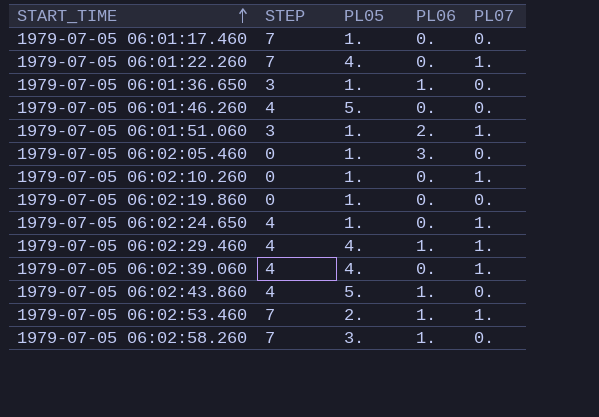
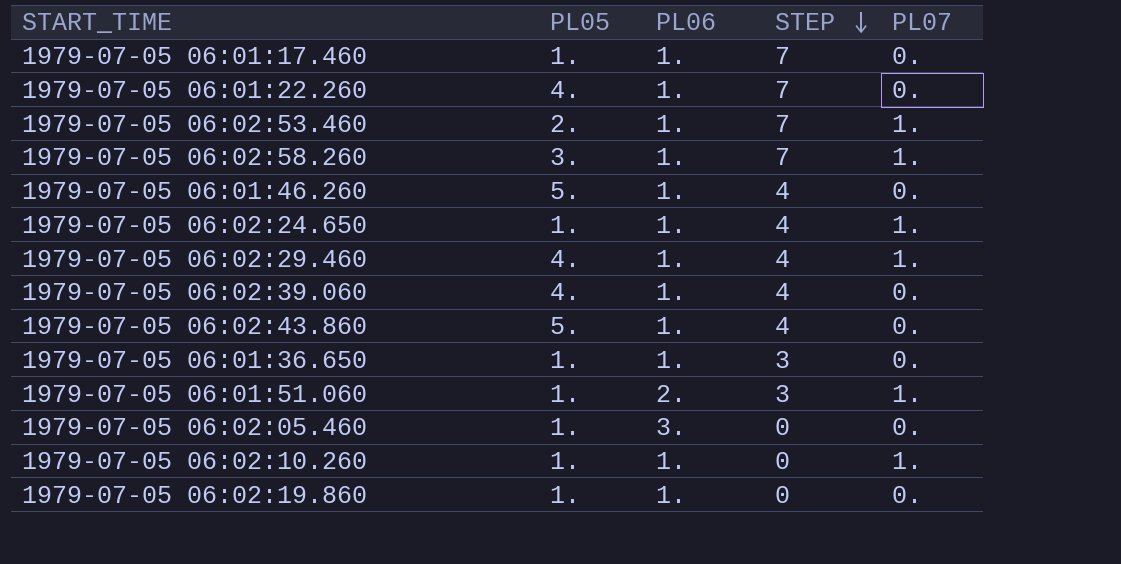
row order: START_TIME ascending -> STEP descending
column STEP | position: 2 -> 4
1979-07-05 06:01:17.460 | PL06: 0. -> 1.
1979-07-05 06:01:22.260 | PL06: 0. -> 1.
1979-07-05 06:01:22.260 | PL07: 1. -> 0.
1979-07-05 06:02:58.260 | PL07: 0. -> 1.
1979-07-05 06:01:46.260 | PL06: 0. -> 1.
1979-07-05 06:02:24.650 | PL06: 0. -> 1.
1979-07-05 06:02:39.060 | PL06: 0. -> 1.
1979-07-05 06:02:39.060 | PL07: 1. -> 0.
1979-07-05 06:02:10.260 | PL06: 0. -> 1.
1979-07-05 06:02:19.860 | PL06: 0. -> 1.

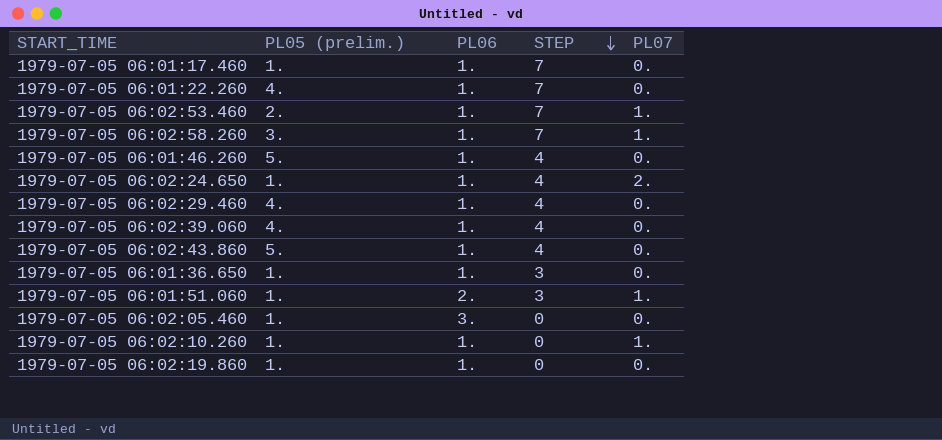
column name: PL05 -> PL05 (prelim.)
1979-07-05 06:02:24.650 | PL07: 1. -> 2.
1979-07-05 06:02:29.460 | PL07: 1. -> 0.

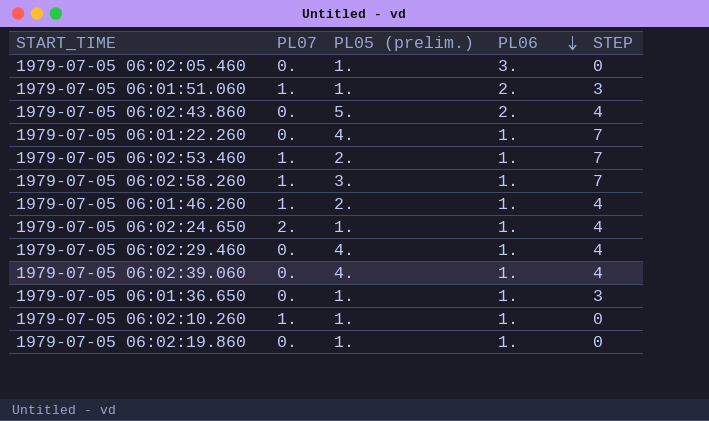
row order: STEP descending -> PL06 descending
column PL07 | position: 5 -> 2
row 1979-07-05 06:01:17.460: 1. | 1. | 7 | 0. -> none
1979-07-05 06:02:43.860 | PL06: 1. -> 2.
1979-07-05 06:01:46.260 | PL07: 0. -> 1.
1979-07-05 06:01:46.260 | PL05 (prelim.): 5. -> 2.

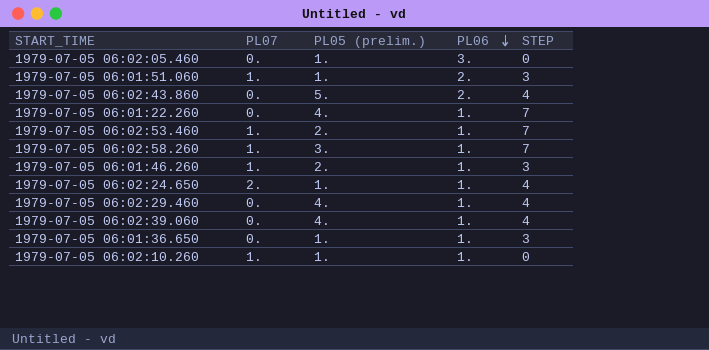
row 1979-07-05 06:02:19.860: 0. | 1. | 1. | 0 -> none
1979-07-05 06:01:46.260 | STEP: 4 -> 3

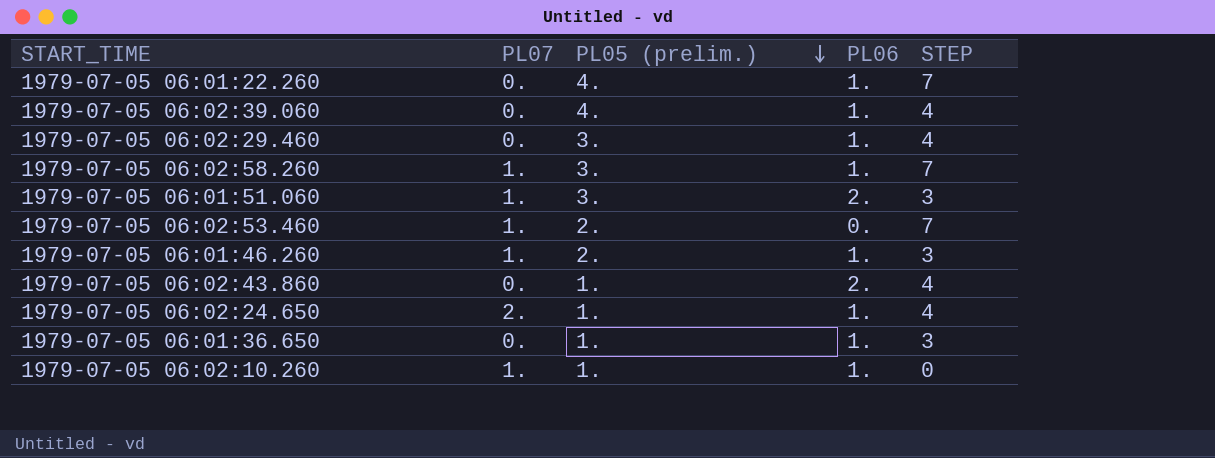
row order: PL06 descending -> PL05 (prelim.) descending
row 1979-07-05 06:02:05.460: 0. | 1. | 3. | 0 -> none
1979-07-05 06:02:29.460 | PL05 (prelim.): 4. -> 3.
1979-07-05 06:01:51.060 | PL05 (prelim.): 1. -> 3.
1979-07-05 06:02:53.460 | PL06: 1. -> 0.
1979-07-05 06:02:43.860 | PL05 (prelim.): 5. -> 1.

